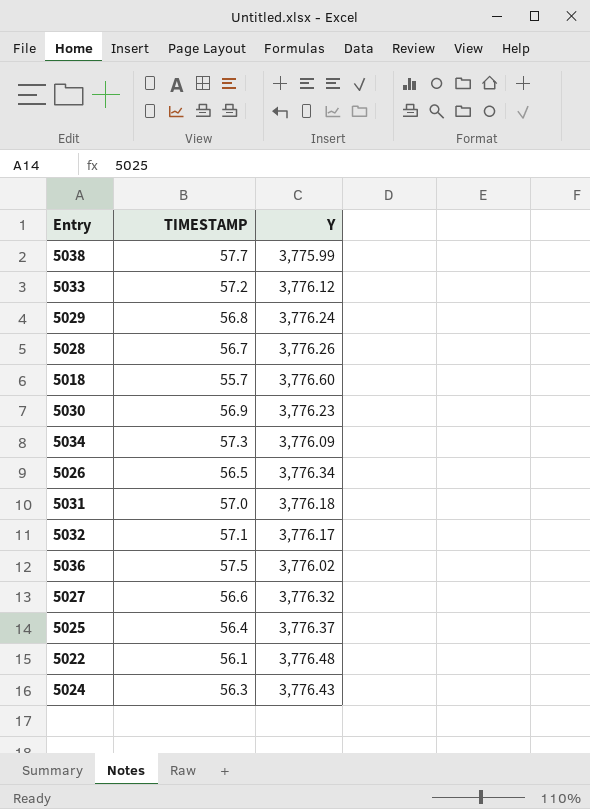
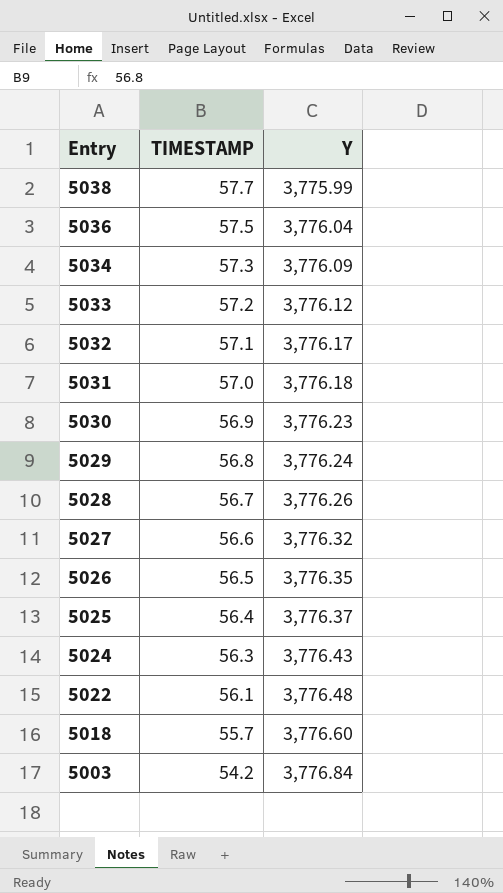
row order: none -> Entry descending
5036 | Y: 3,776.02 -> 3,776.04
5026 | Y: 3,776.34 -> 3,776.35
row 5003: none -> 54.2 | 3,776.84

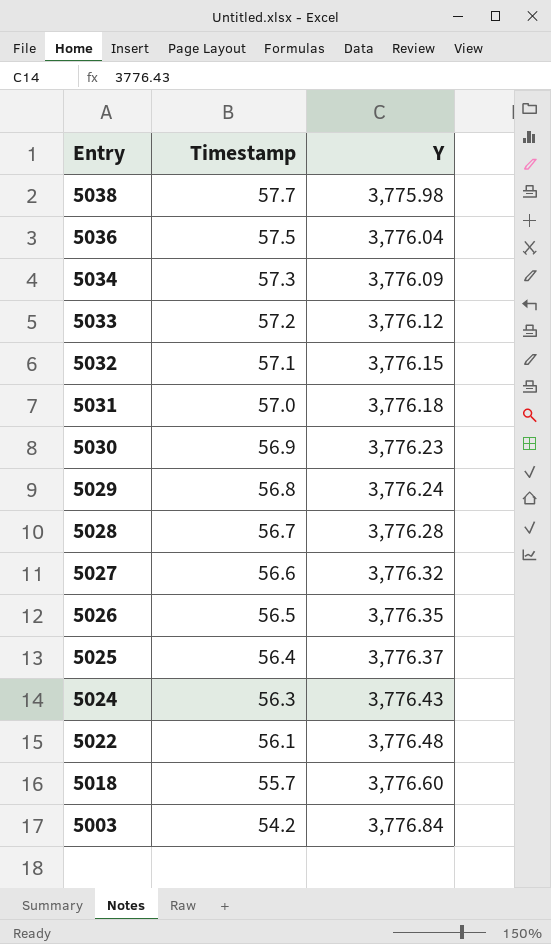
column name: TIMESTAMP -> Timestamp
5038 | Y: 3,775.99 -> 3,775.98
5032 | Y: 3,776.17 -> 3,776.15
5028 | Y: 3,776.26 -> 3,776.28

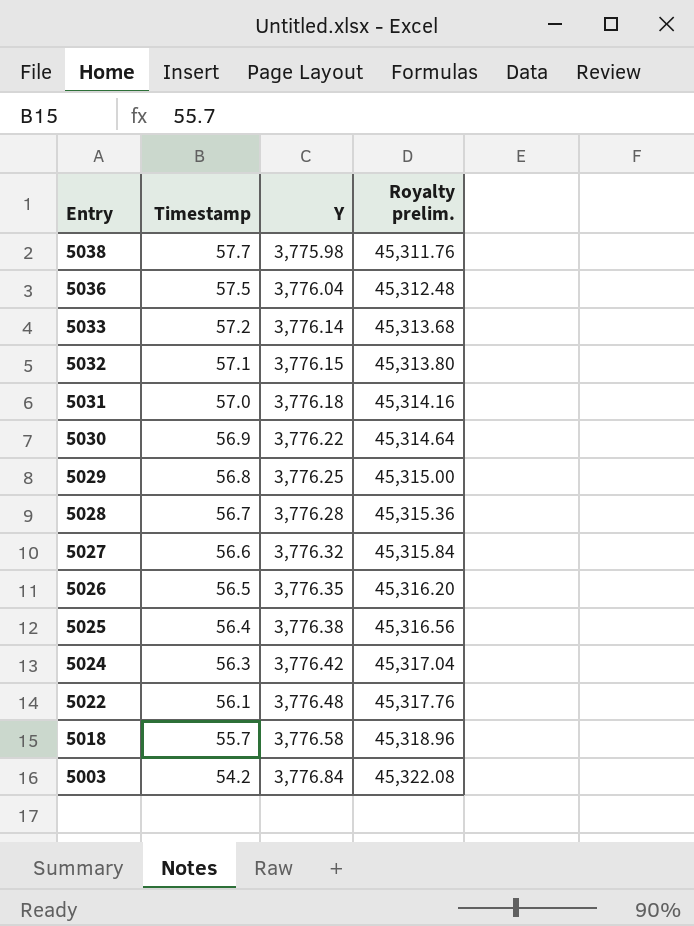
column Royalty prelim. | formula: none -> [Y] * 12
row 5034: 57.3 | 3,776.09 -> none
5033 | Y: 3,776.12 -> 3,776.14
5030 | Y: 3,776.23 -> 3,776.22
5029 | Y: 3,776.24 -> 3,776.25
5025 | Y: 3,776.37 -> 3,776.38
5024 | Y: 3,776.43 -> 3,776.42
5018 | Y: 3,776.60 -> 3,776.58

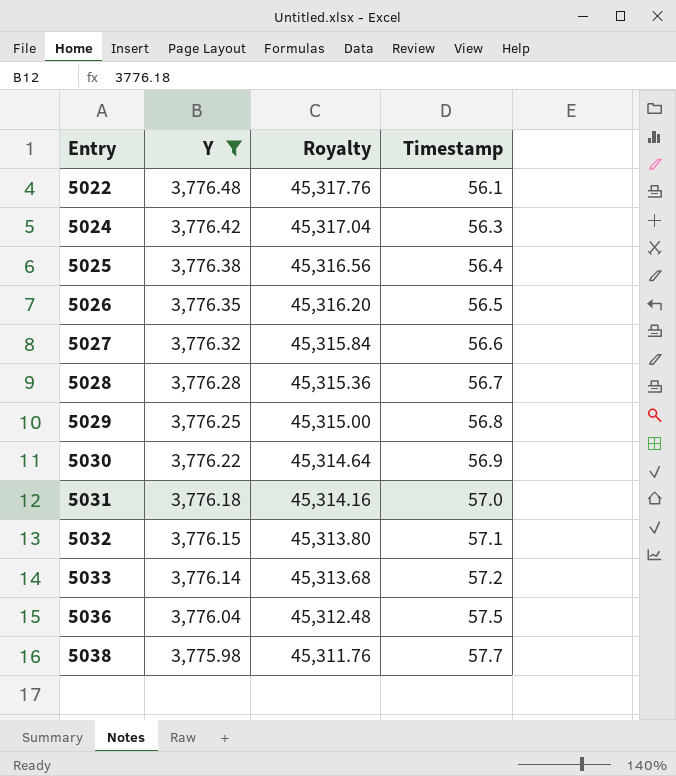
filter: none -> Y <= 3,776.48
row order: Entry descending -> Entry ascending
column name: Royalty prelim. -> Royalty
column Timestamp | position: 2 -> 4

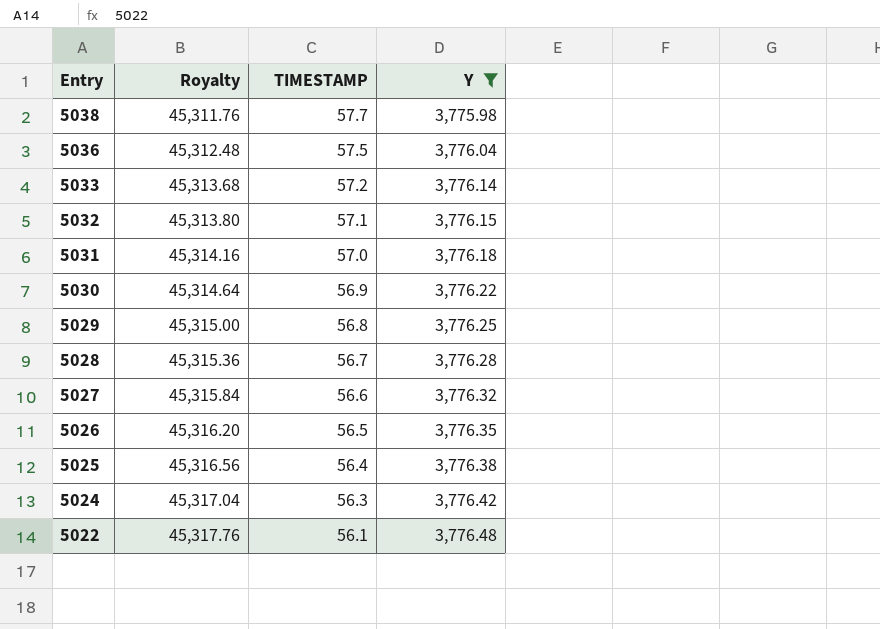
row order: Entry ascending -> Entry descending
column name: Timestamp -> TIMESTAMP
column Y | position: 2 -> 4

